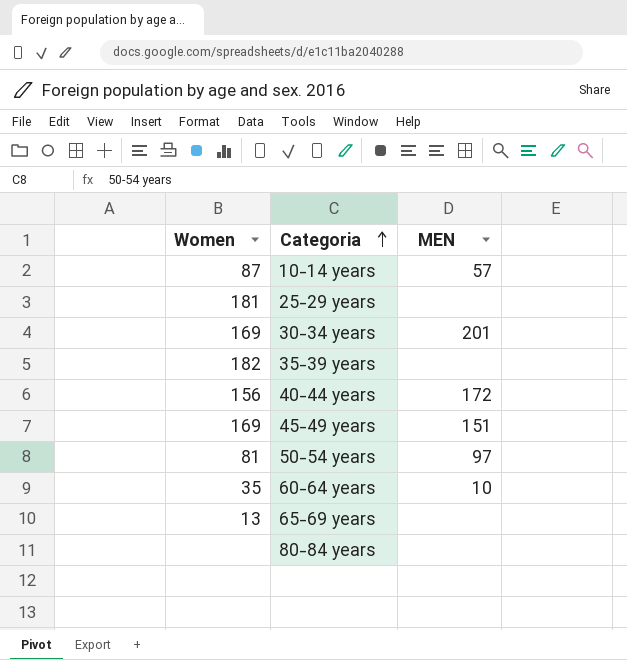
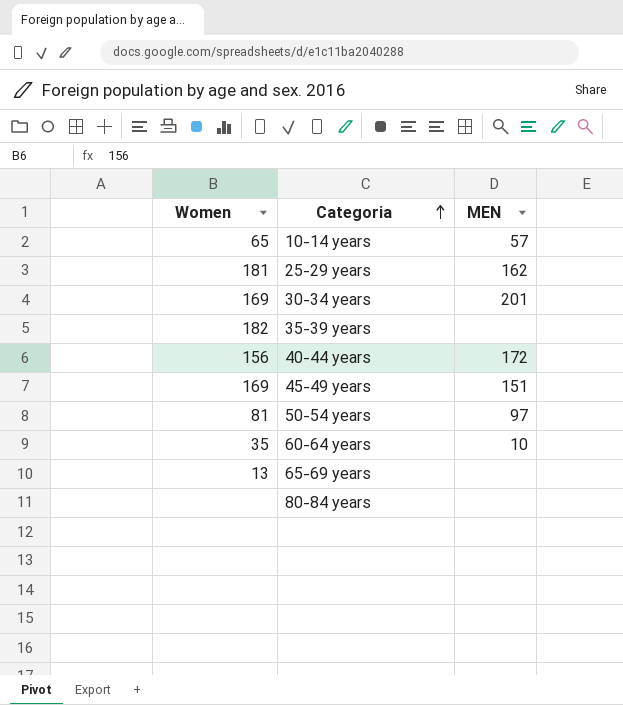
10-14 years | Women: 87 -> 65
25-29 years | MEN: none -> 162

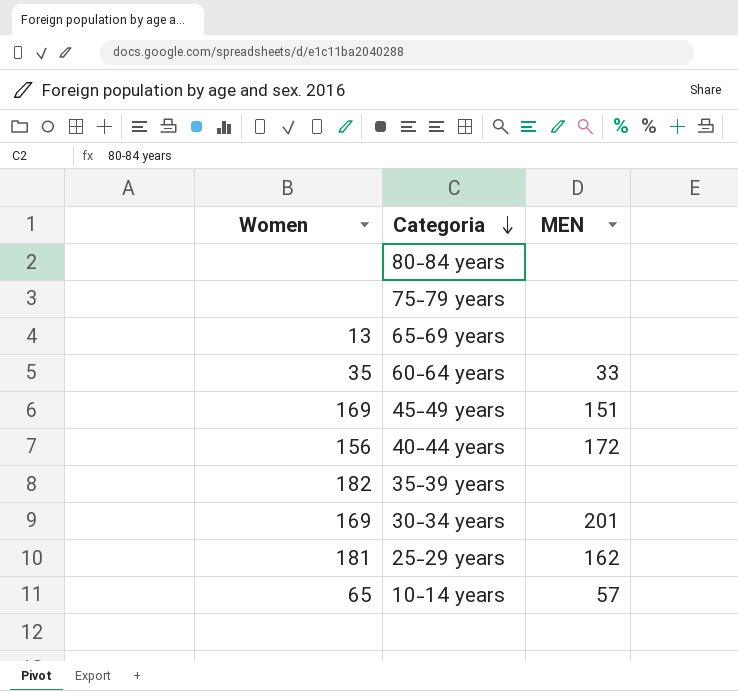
row order: Categoria ascending -> Categoria descending
row 50-54 years: 81 | 97 -> none
row 75-79 years: none -> none | none
60-64 years | MEN: 10 -> 33

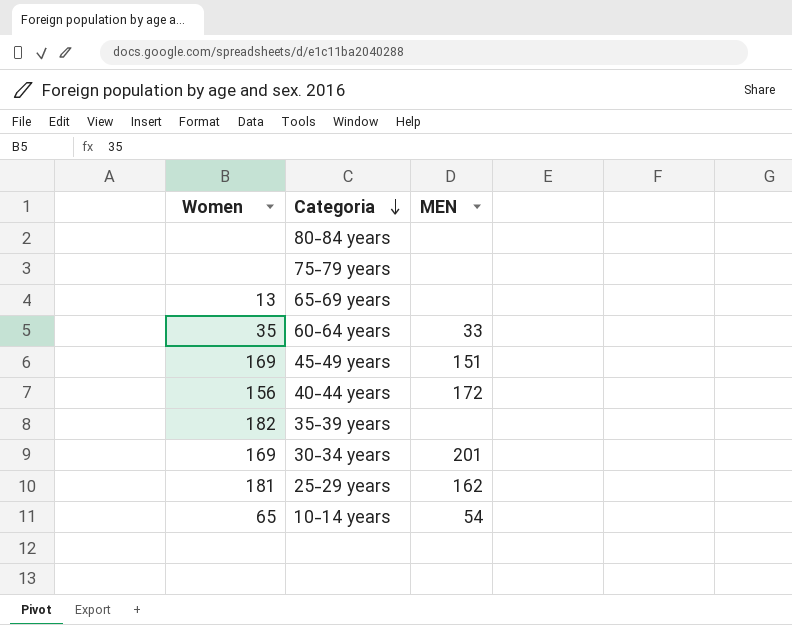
10-14 years | MEN: 57 -> 54

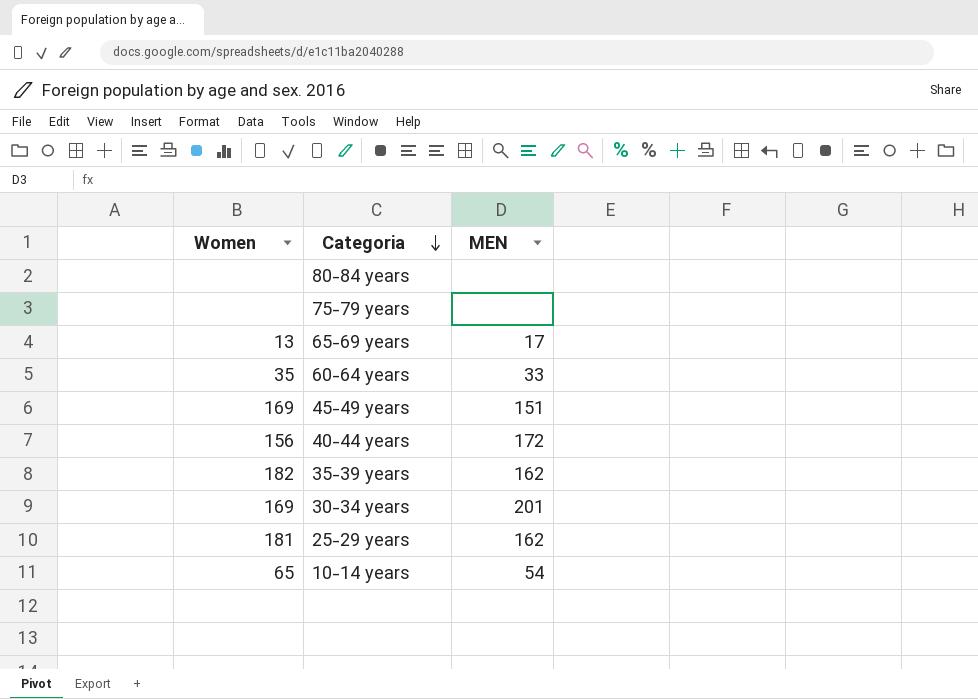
65-69 years | MEN: none -> 17
35-39 years | MEN: none -> 162

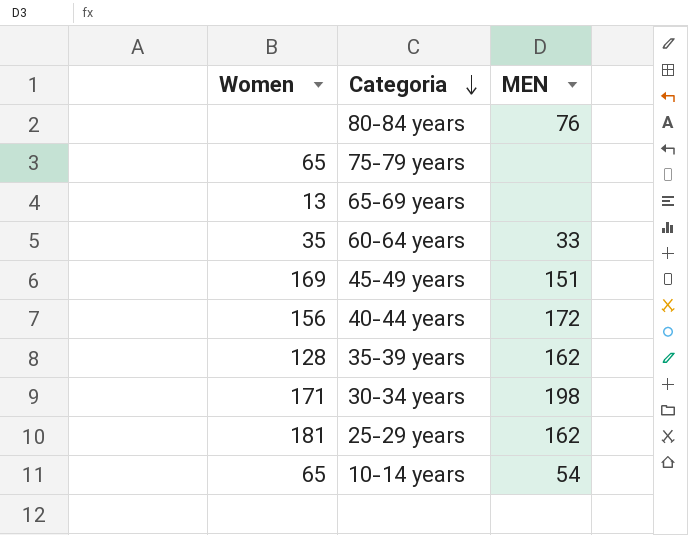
80-84 years | MEN: none -> 76
75-79 years | Women: none -> 65
65-69 years | MEN: 17 -> none
35-39 years | Women: 182 -> 128
30-34 years | Women: 169 -> 171
30-34 years | MEN: 201 -> 198

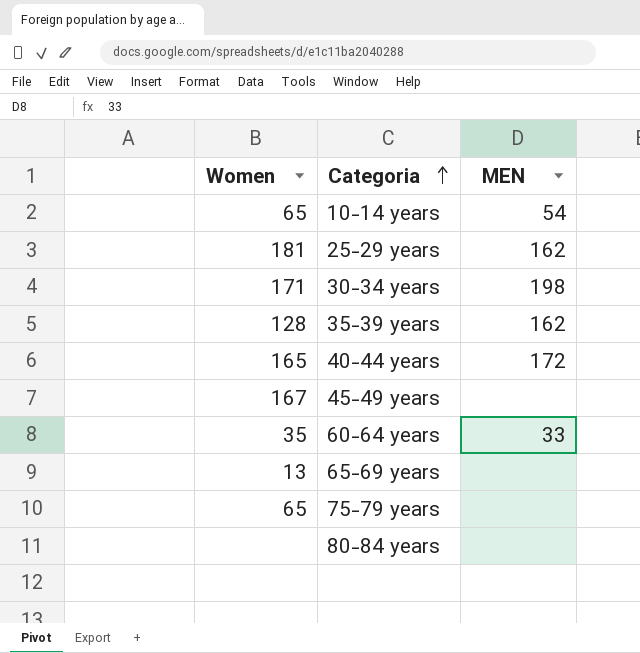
row order: Categoria descending -> Categoria ascending
40-44 years | Women: 156 -> 165
45-49 years | Women: 169 -> 167
45-49 years | MEN: 151 -> none
80-84 years | MEN: 76 -> none

